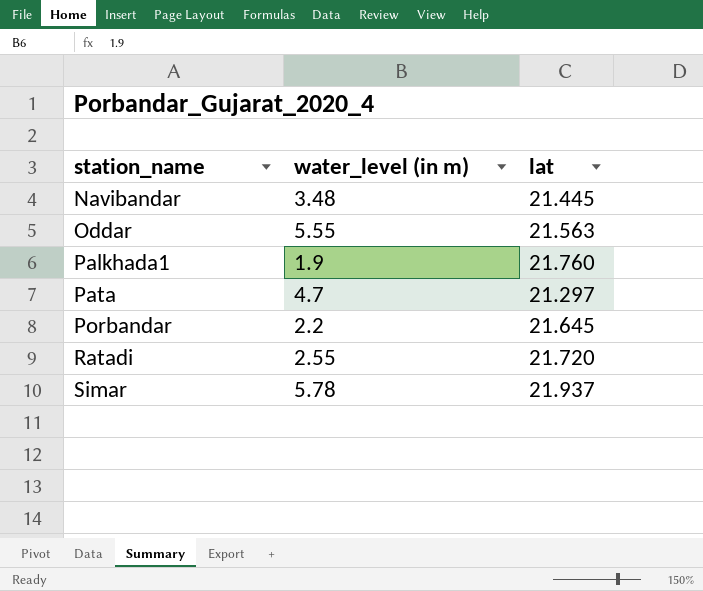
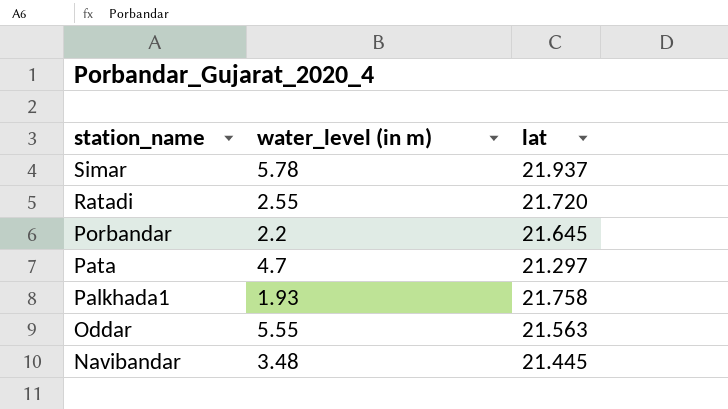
row order: station_name ascending -> station_name descending
Palkhada1 | water_level (in m): 1.9 -> 1.93
Palkhada1 | lat: 21.760 -> 21.758

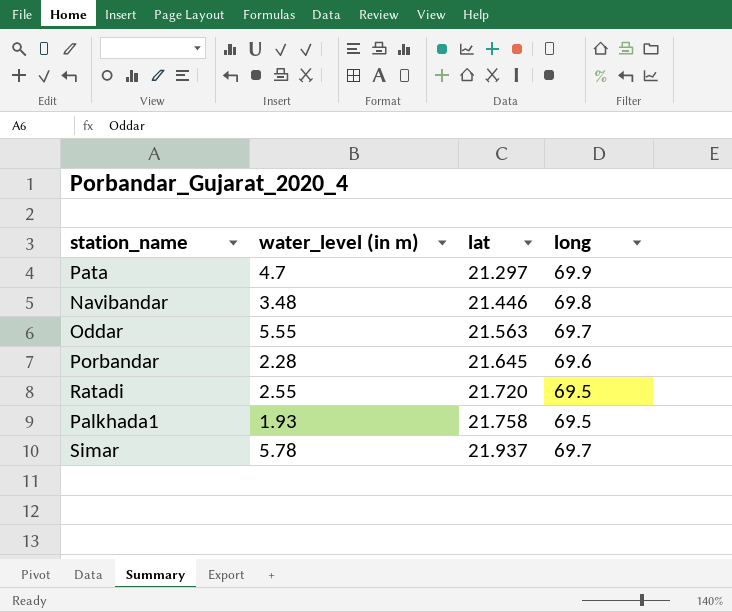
row order: station_name descending -> lat ascending
column long | position: none -> 4
Navibandar | lat: 21.445 -> 21.446
Porbandar | water_level (in m): 2.2 -> 2.28

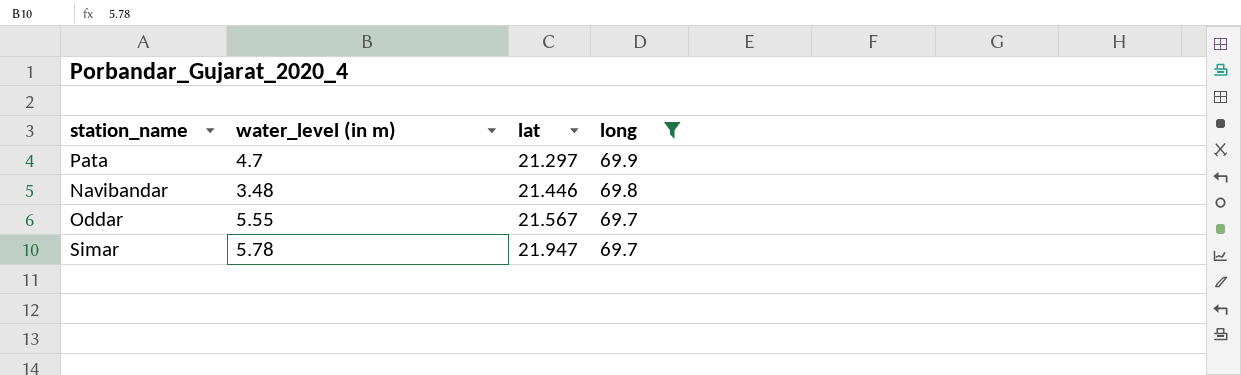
filter: none -> long >= 69.7
Oddar | lat: 21.563 -> 21.567
Simar | lat: 21.937 -> 21.947

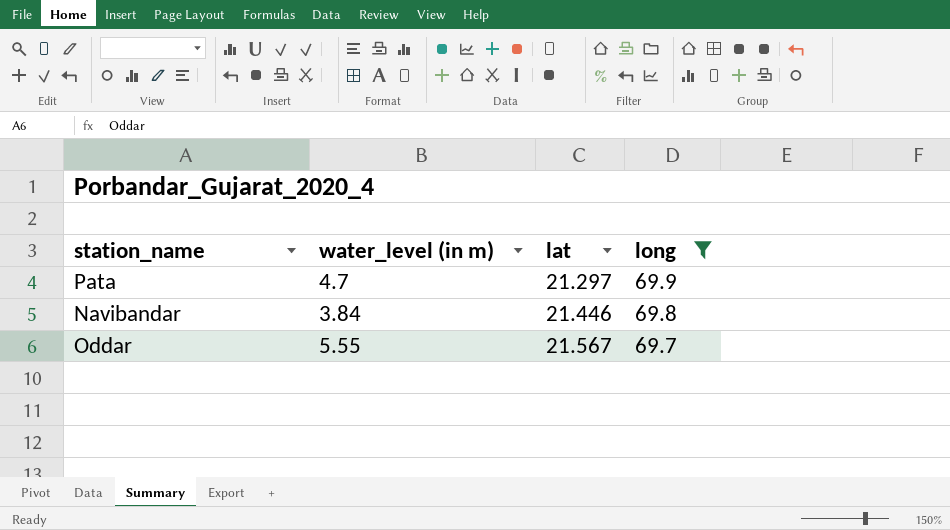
row Simar: 5.78 | 21.947 | 69.7 -> none
Navibandar | water_level (in m): 3.48 -> 3.84

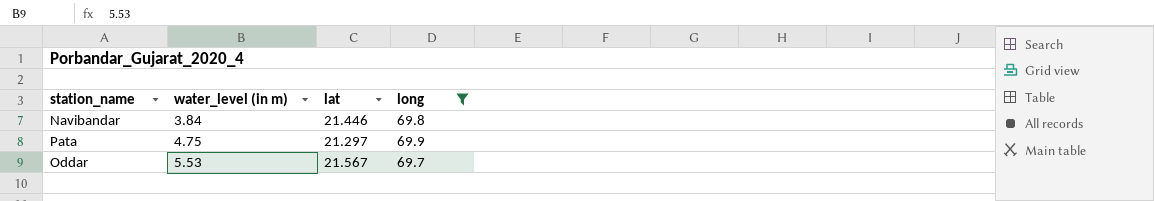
row order: lat ascending -> water_level (in m) ascending
Pata | water_level (in m): 4.7 -> 4.75
Oddar | water_level (in m): 5.55 -> 5.53

